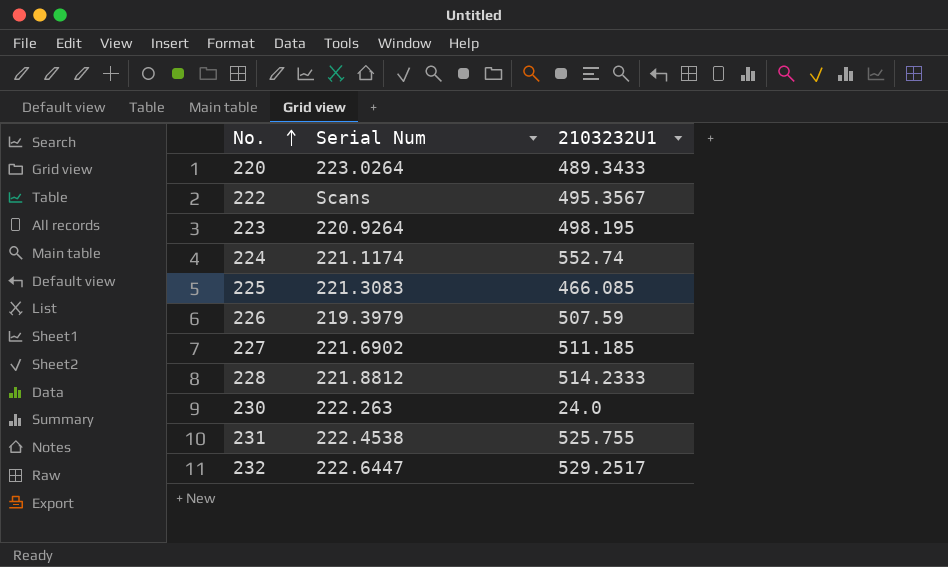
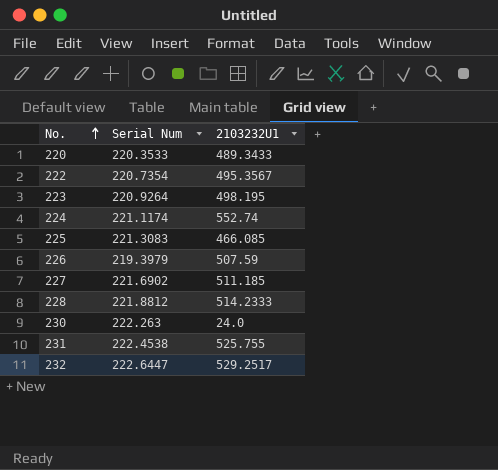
220 | Serial Num: 223.0264 -> 220.3533
222 | Serial Num: Scans -> 220.7354

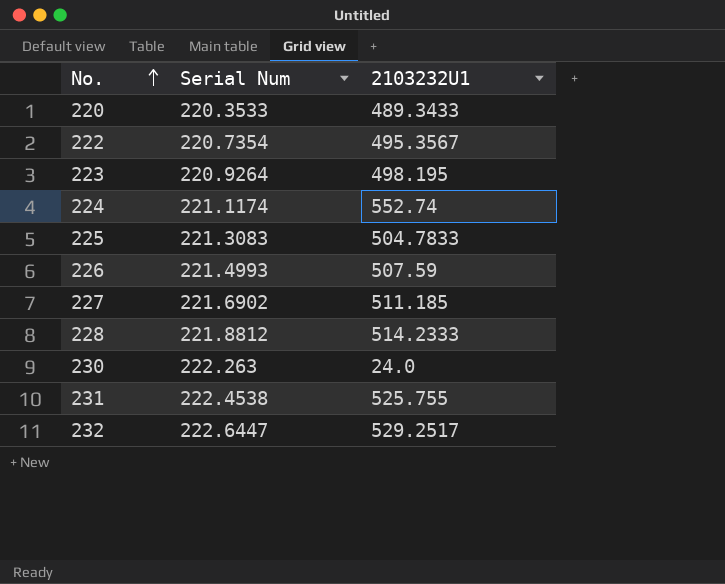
225 | 2103232U1: 466.085 -> 504.7833
226 | Serial Num: 219.3979 -> 221.4993

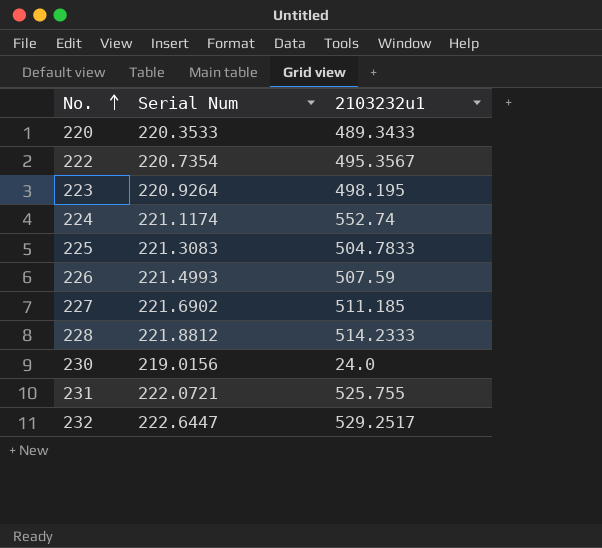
column name: 2103232U1 -> 2103232u1
230 | Serial Num: 222.263 -> 219.0156
231 | Serial Num: 222.4538 -> 222.0721

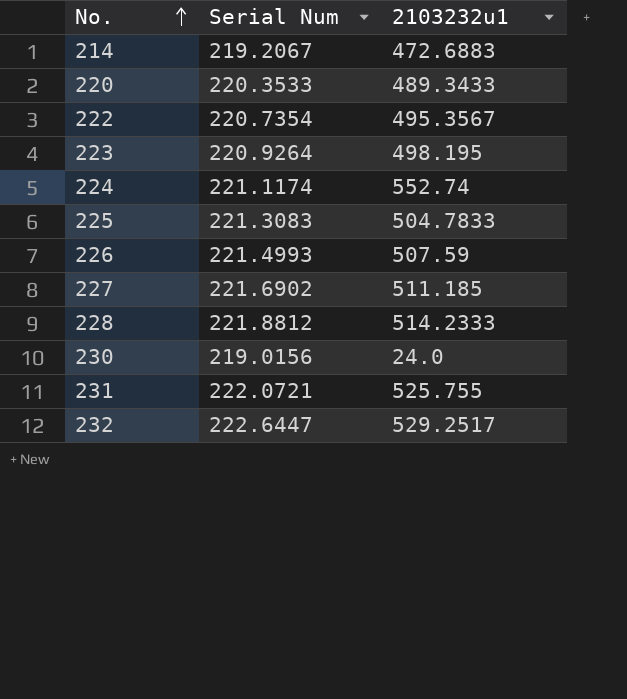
row 214: none -> 219.2067 | 472.6883

